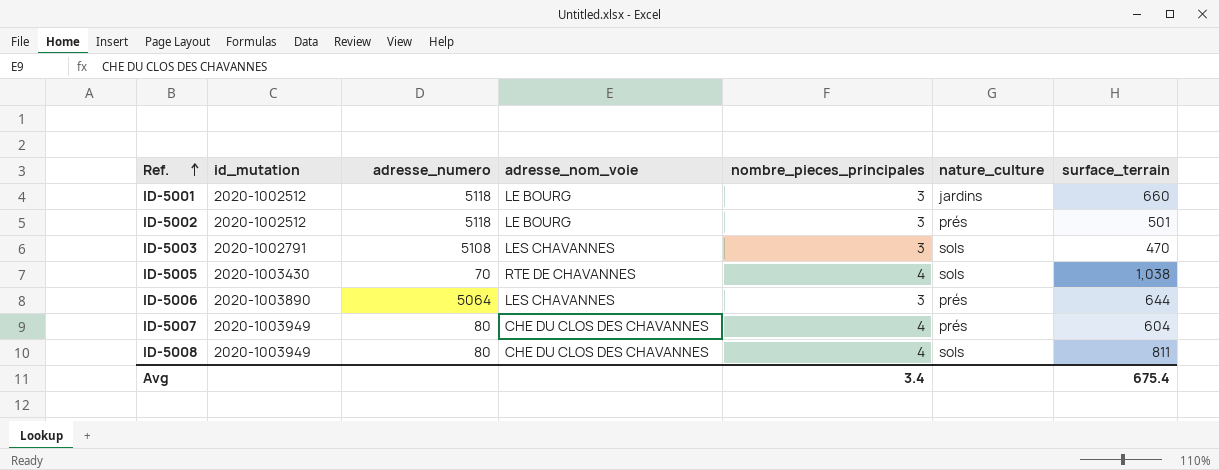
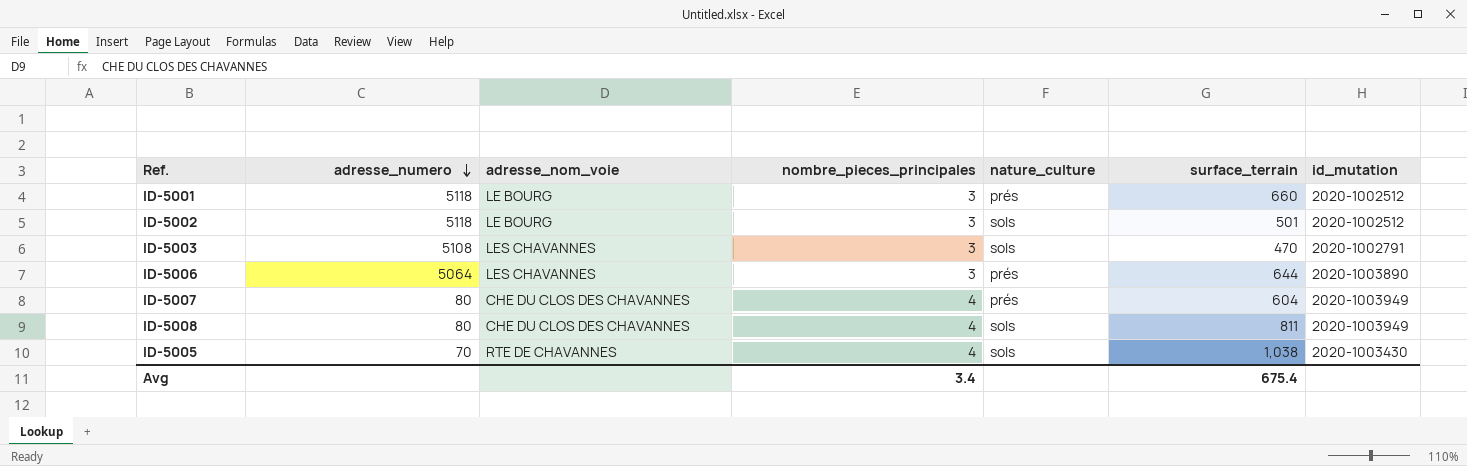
row order: Ref. ascending -> adresse_numero descending
column id_mutation | position: 2 -> 7
ID-5001 | nature_culture: jardins -> prés
ID-5002 | nature_culture: prés -> sols

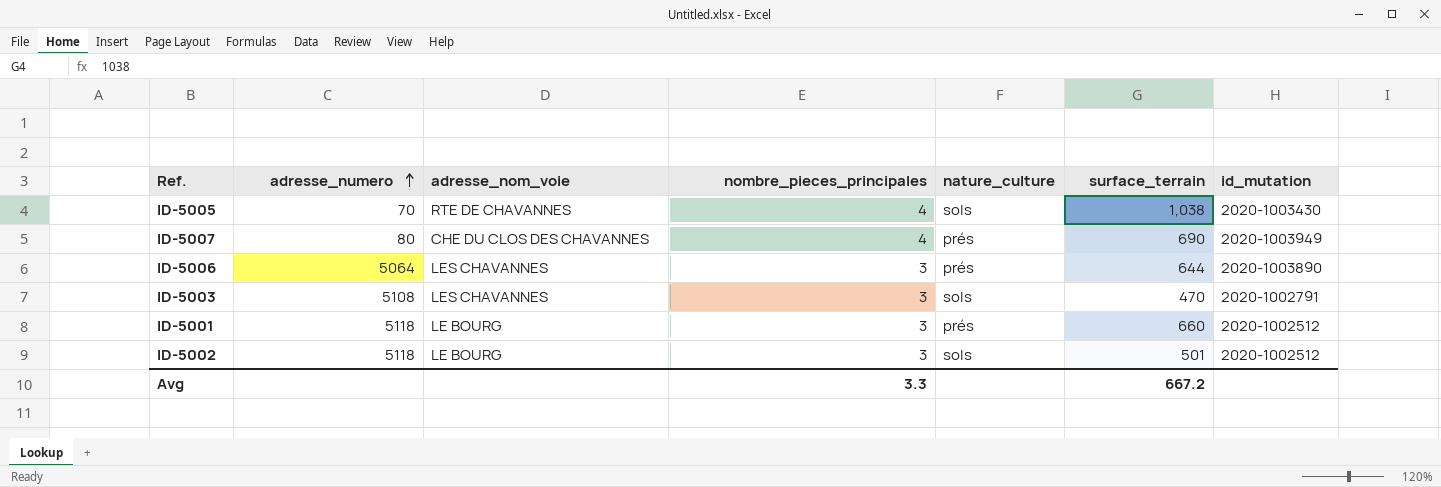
row order: adresse_numero descending -> adresse_numero ascending
row ID-5008: 80 | CHE DU CLOS DES CHAVANNES | 4 | sols | 811 | 2020-1003949 -> none
ID-5007 | surface_terrain: 604 -> 690
Avg | nombre_pieces_principales: 3.4 -> 3.3
Avg | surface_terrain: 675.4 -> 667.2

